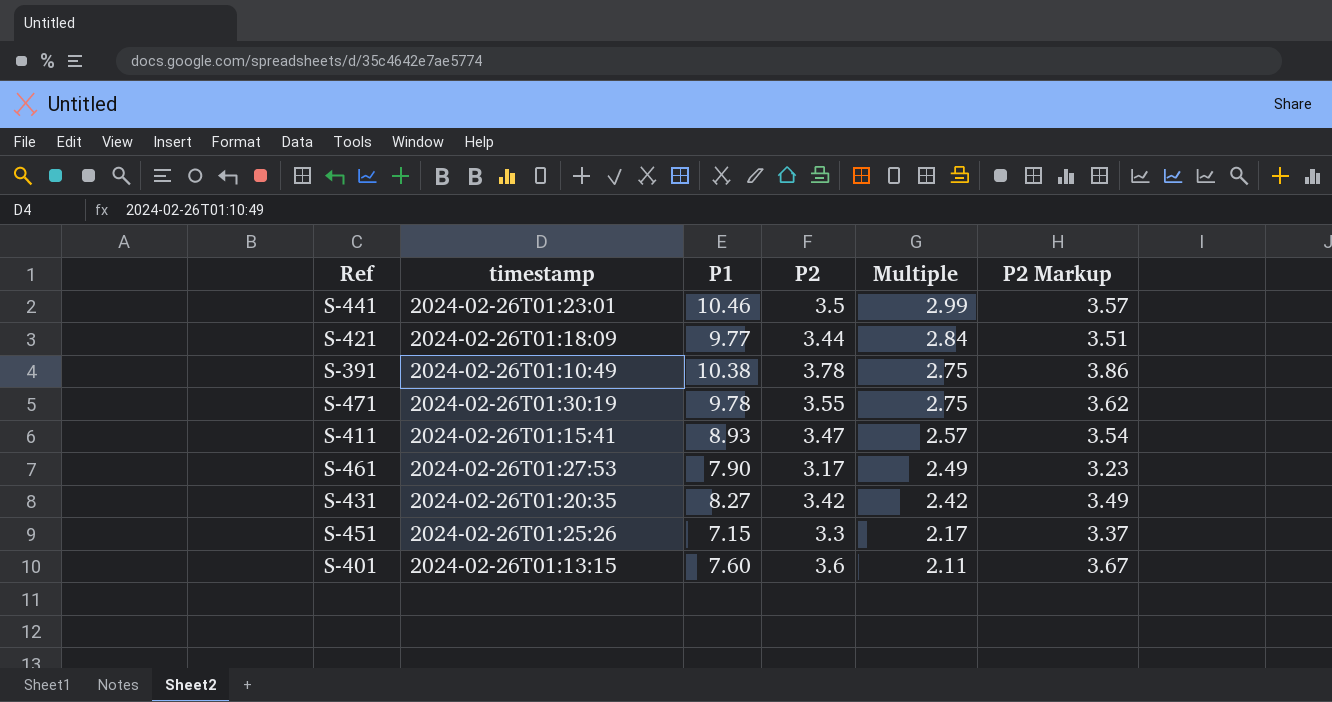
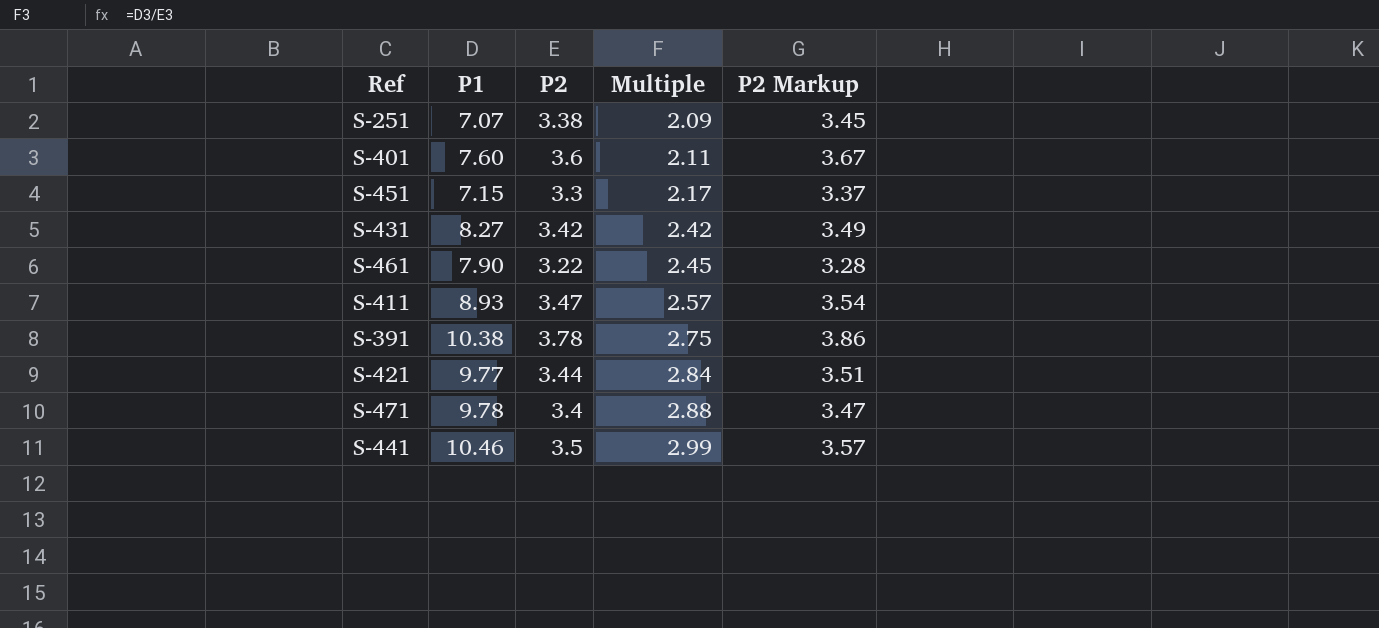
row order: Multiple descending -> Multiple ascending
column timestamp | position: 2 -> none
row S-251: none -> 7.07 | 3.38 | 2.09 | 3.45
S-461 | P2: 3.17 -> 3.22
S-461 | Multiple: 2.49 -> 2.45
S-461 | P2 Markup: 3.23 -> 3.28
S-471 | P2: 3.55 -> 3.4
S-471 | Multiple: 2.75 -> 2.88
S-471 | P2 Markup: 3.62 -> 3.47

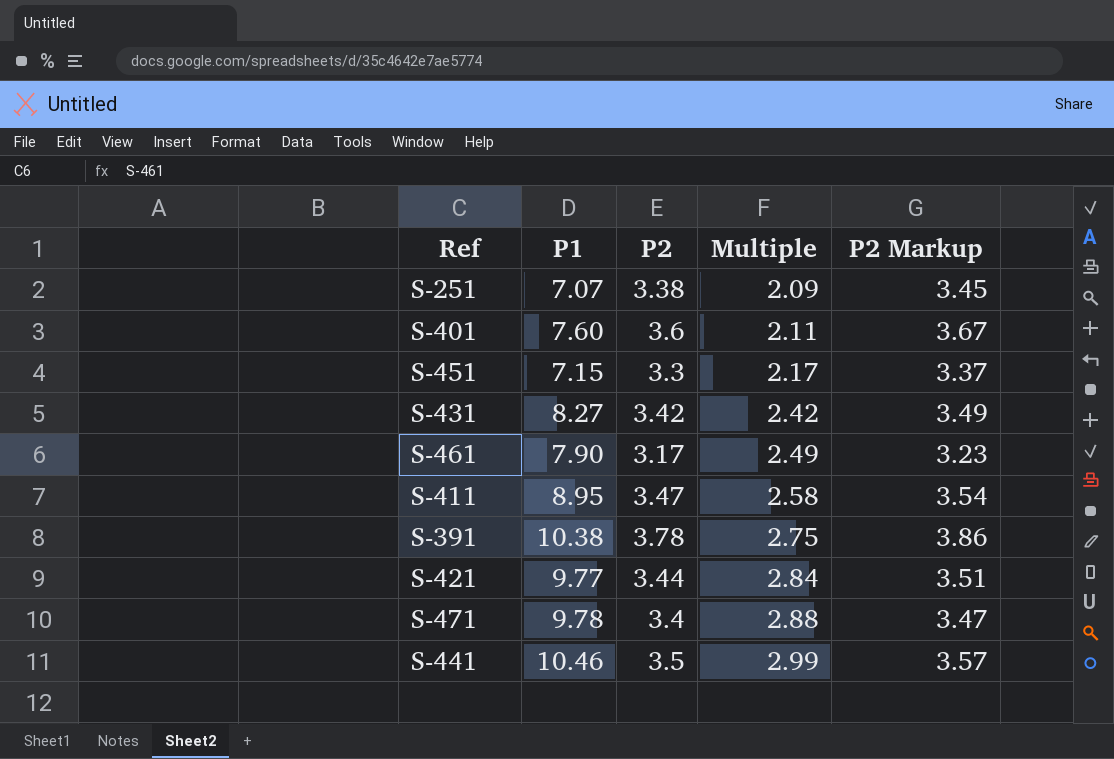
S-461 | P2: 3.22 -> 3.17
S-461 | Multiple: 2.45 -> 2.49
S-461 | P2 Markup: 3.28 -> 3.23
S-411 | P1: 8.93 -> 8.95
S-411 | Multiple: 2.57 -> 2.58

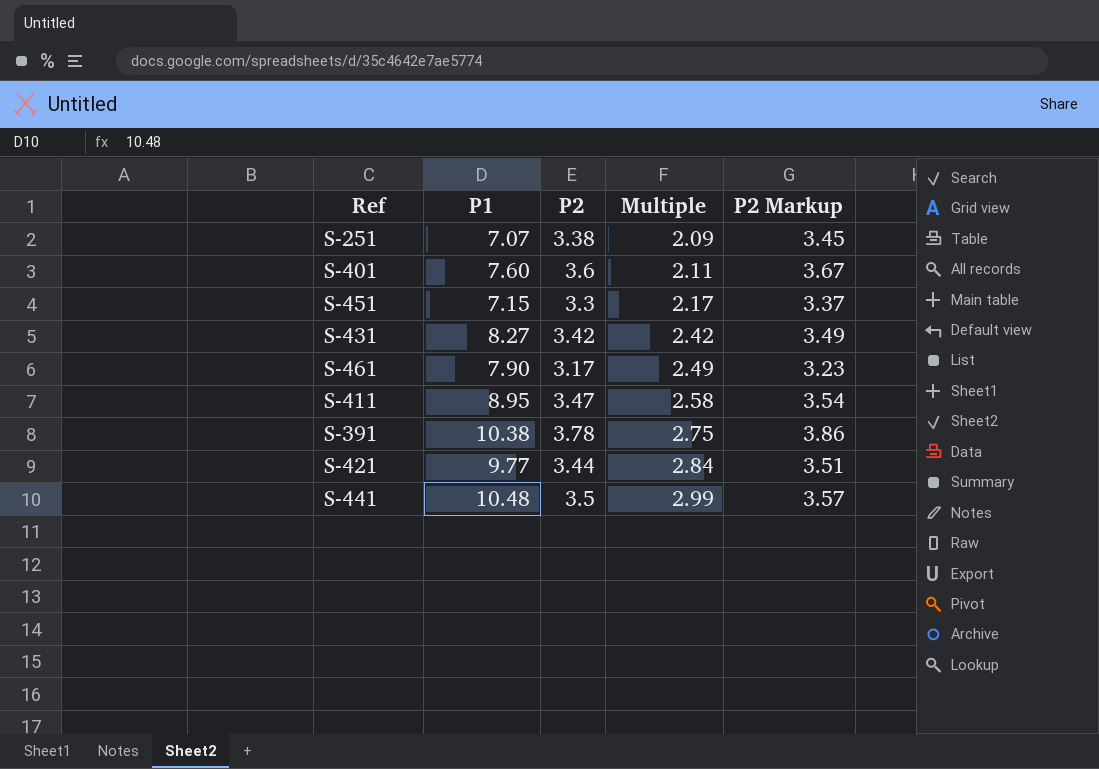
row S-471: 9.78 | 3.4 | 2.88 | 3.47 -> none
S-441 | P1: 10.46 -> 10.48

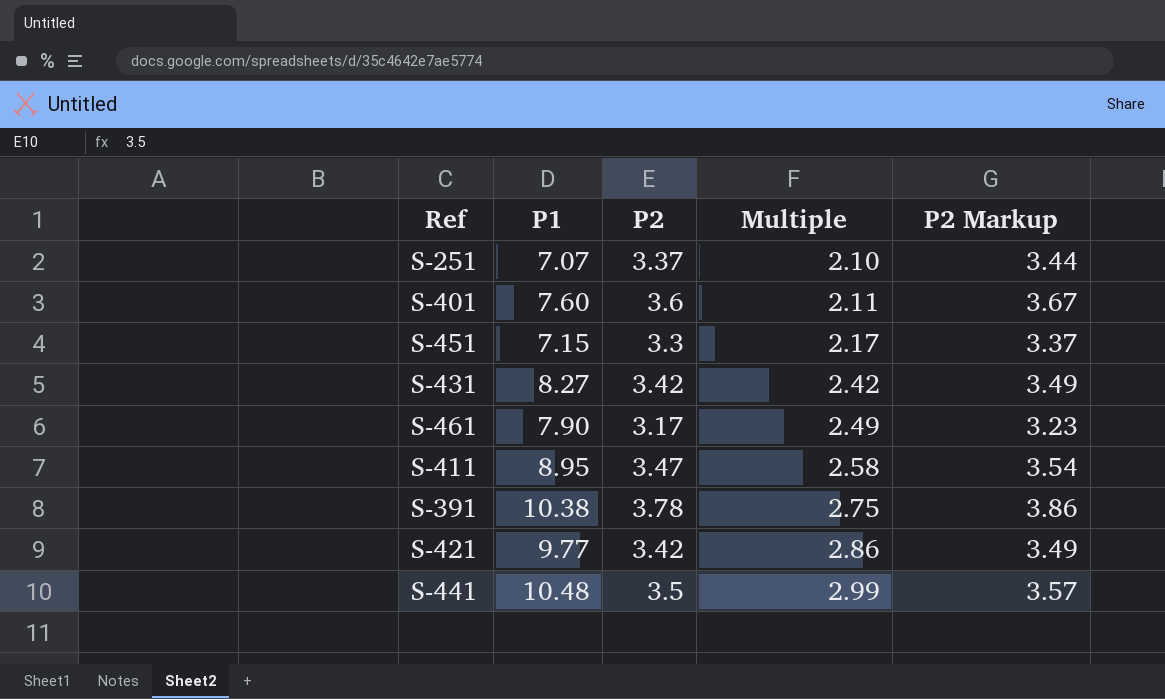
S-251 | P2: 3.38 -> 3.37
S-251 | Multiple: 2.09 -> 2.10
S-251 | P2 Markup: 3.45 -> 3.44
S-421 | P2: 3.44 -> 3.42
S-421 | Multiple: 2.84 -> 2.86
S-421 | P2 Markup: 3.51 -> 3.49

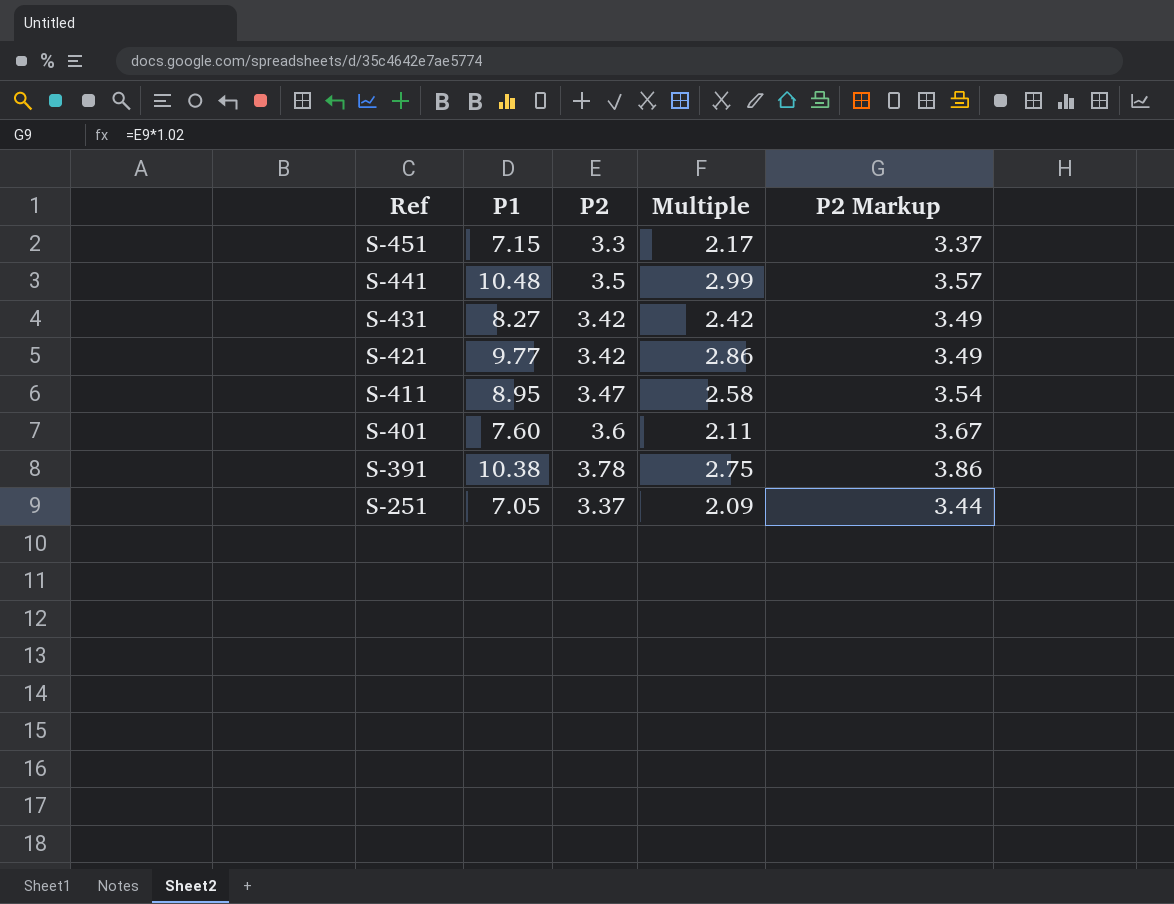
row order: Multiple ascending -> Ref descending
row S-461: 7.90 | 3.17 | 2.49 | 3.23 -> none
S-251 | P1: 7.07 -> 7.05
S-251 | Multiple: 2.10 -> 2.09

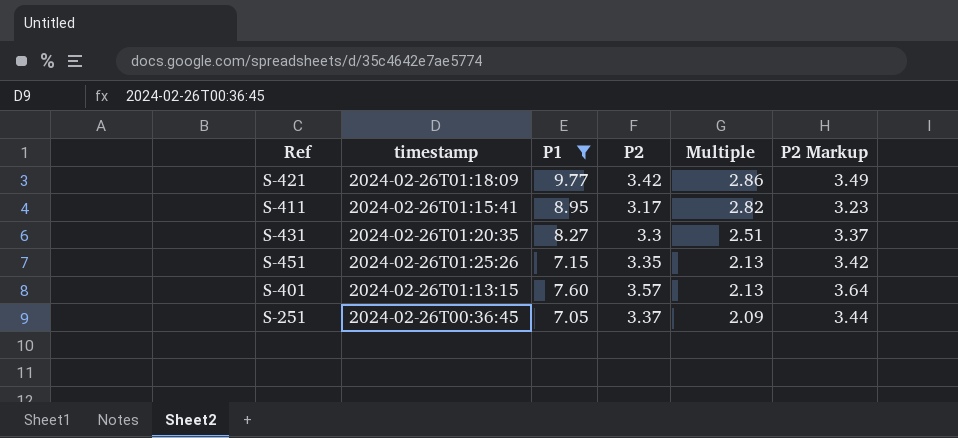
filter: none -> P1 <= 9.77
row order: Ref descending -> Multiple descending
column timestamp | position: none -> 2
S-411 | P2: 3.47 -> 3.17
S-411 | Multiple: 2.58 -> 2.82
S-411 | P2 Markup: 3.54 -> 3.23
S-431 | P2: 3.42 -> 3.3
S-431 | Multiple: 2.42 -> 2.51
S-431 | P2 Markup: 3.49 -> 3.37
S-451 | P2: 3.3 -> 3.35
S-451 | Multiple: 2.17 -> 2.13
S-451 | P2 Markup: 3.37 -> 3.42
S-401 | P2: 3.6 -> 3.57
S-401 | Multiple: 2.11 -> 2.13
S-401 | P2 Markup: 3.67 -> 3.64

